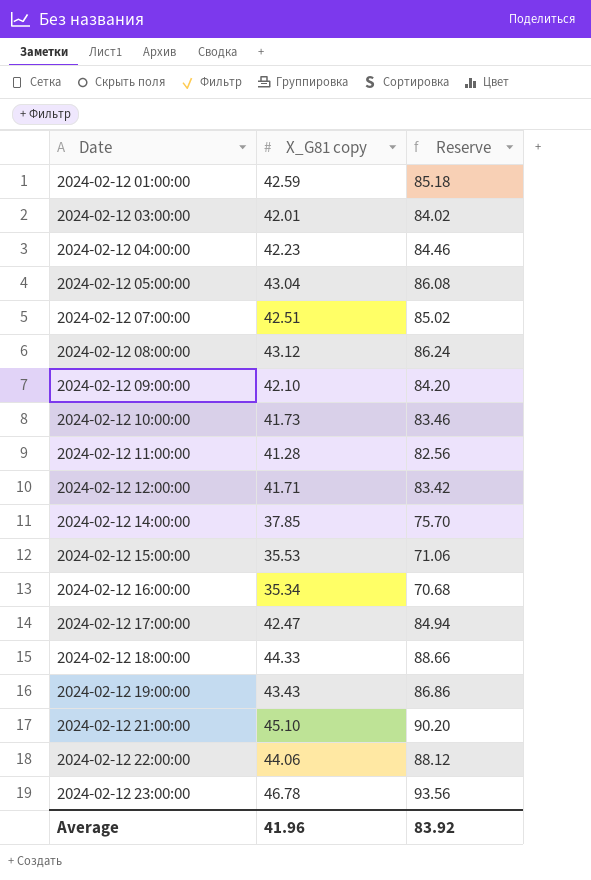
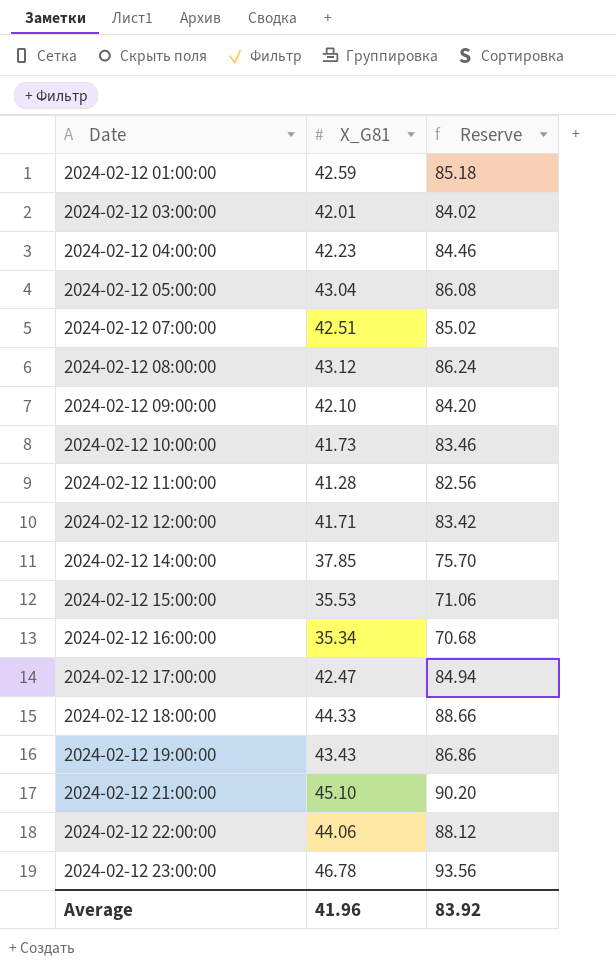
column name: X_G81 copy -> X_G81

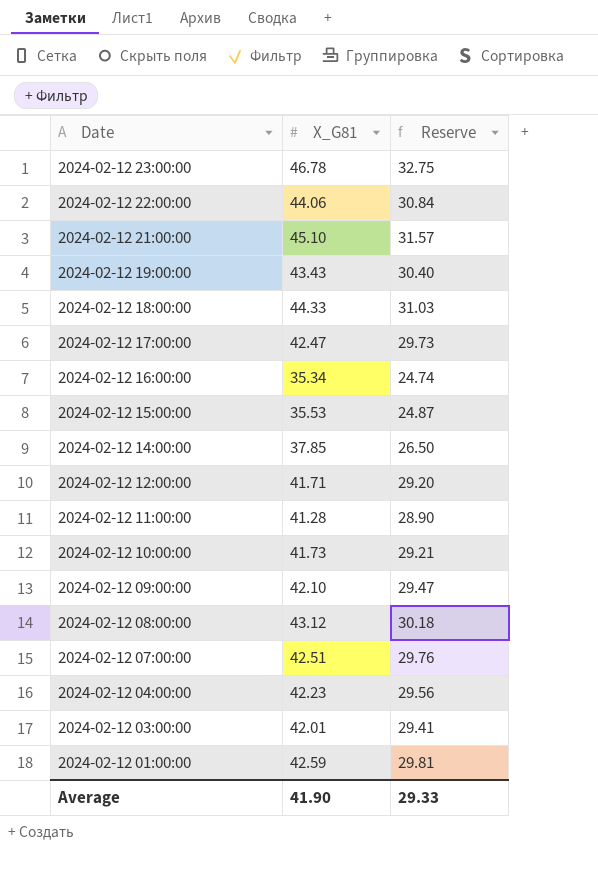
row order: Date ascending -> Date descending
column Reserve | formula: [X_G81] * 2 -> [X_G81] * 0.7
row 2024-02-12 05:00:00: 43.04 | 86.08 -> none
Average | X_G81: 41.96 -> 41.90
Average | Reserve: 83.92 -> 29.33

